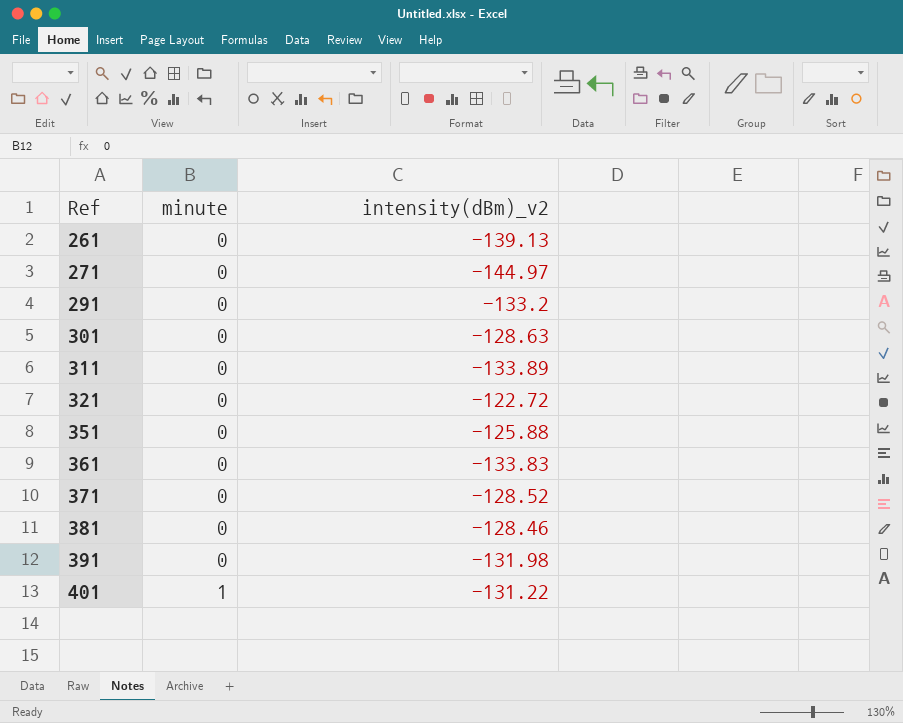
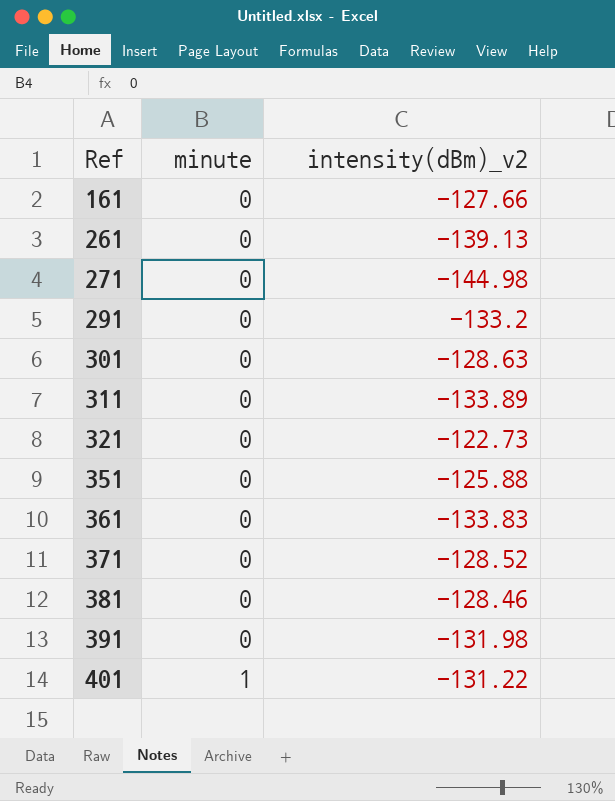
row 161: none -> 0 | -127.66
271 | intensity(dBm)_v2: -144.97 -> -144.98
321 | intensity(dBm)_v2: -122.72 -> -122.73

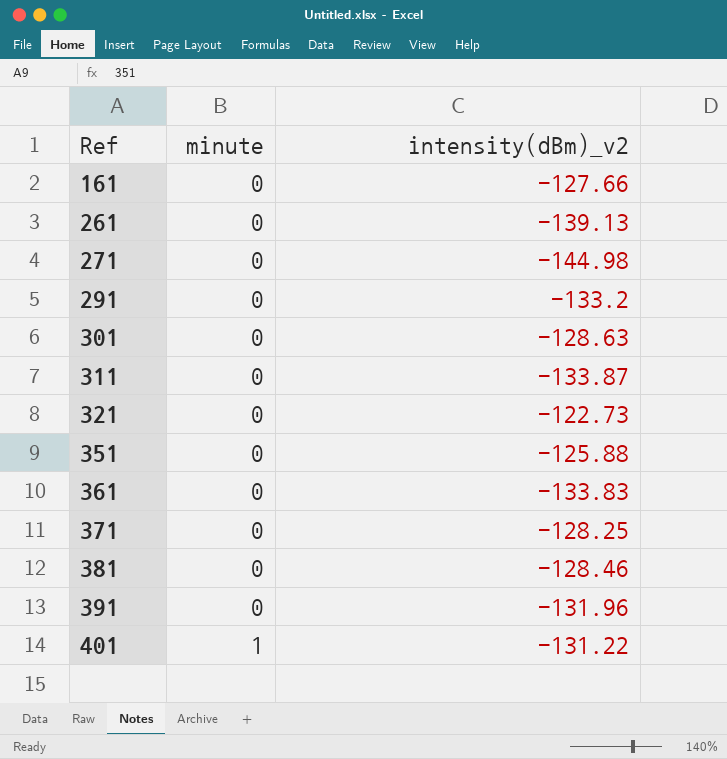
311 | intensity(dBm)_v2: -133.89 -> -133.87
371 | intensity(dBm)_v2: -128.52 -> -128.25
391 | intensity(dBm)_v2: -131.98 -> -131.96

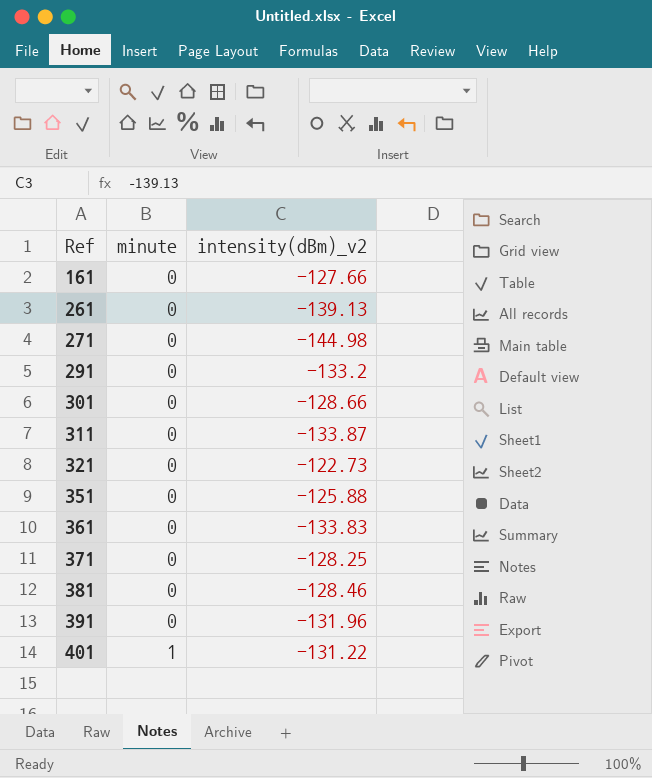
301 | intensity(dBm)_v2: -128.63 -> -128.66

